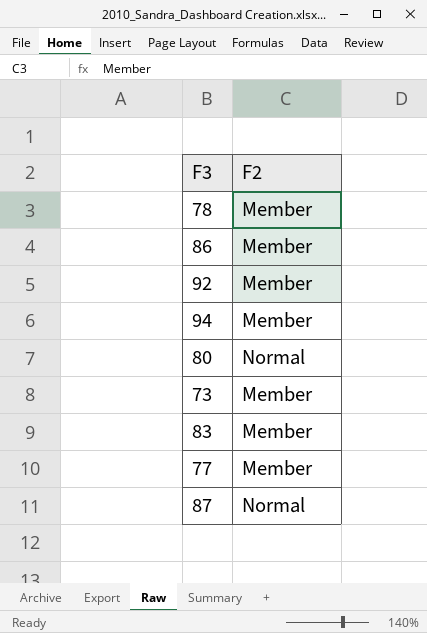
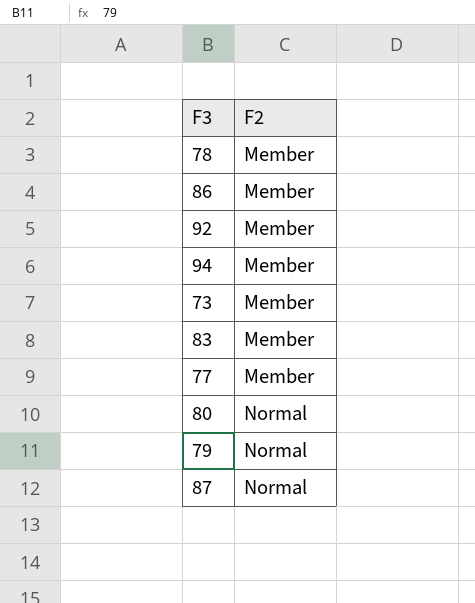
row order: none -> F2 ascending
row 79: none -> Normal

